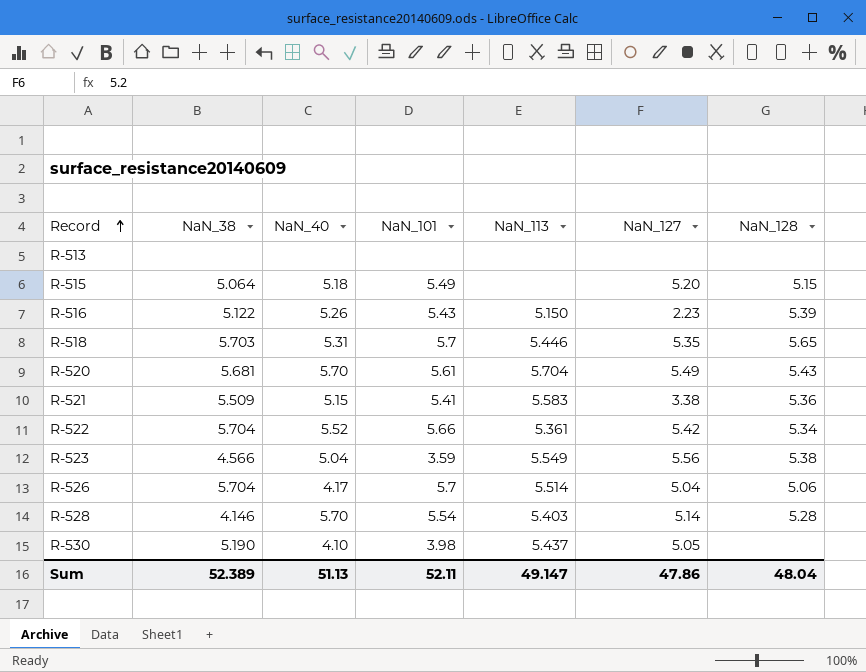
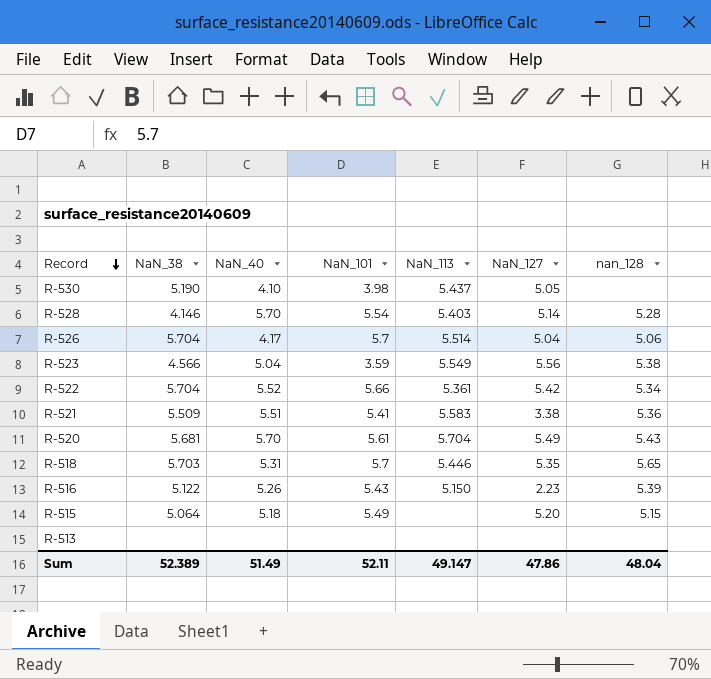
row order: Record ascending -> Record descending
column name: NaN_128 -> nan_128
R-521 | NaN_40: 5.15 -> 5.51
Sum | NaN_40: 51.13 -> 51.49

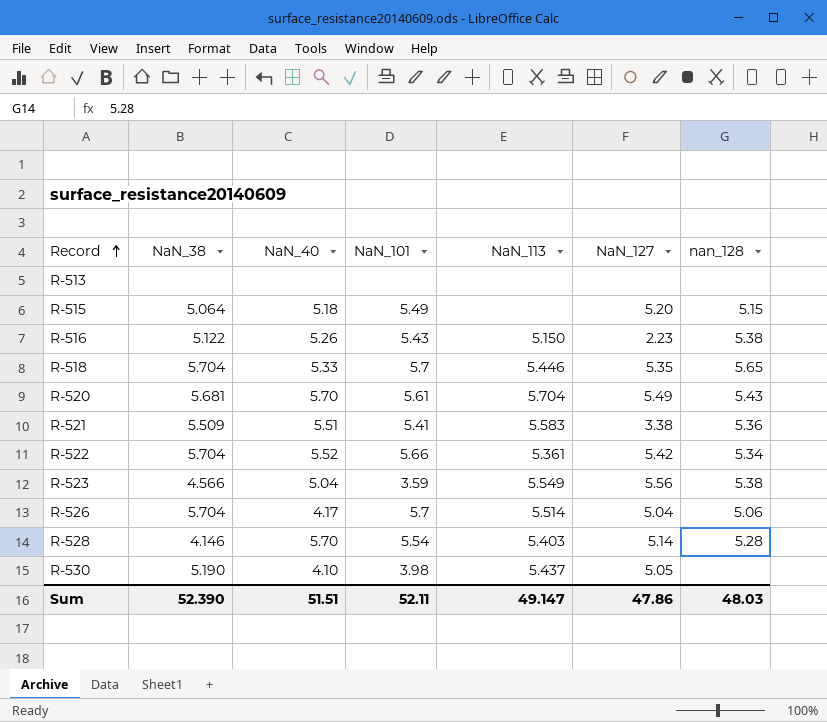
row order: Record descending -> Record ascending
R-516 | nan_128: 5.39 -> 5.38
R-518 | NaN_38: 5.703 -> 5.704
R-518 | NaN_40: 5.31 -> 5.33
Sum | NaN_38: 52.389 -> 52.390
Sum | NaN_40: 51.49 -> 51.51
Sum | nan_128: 48.04 -> 48.03

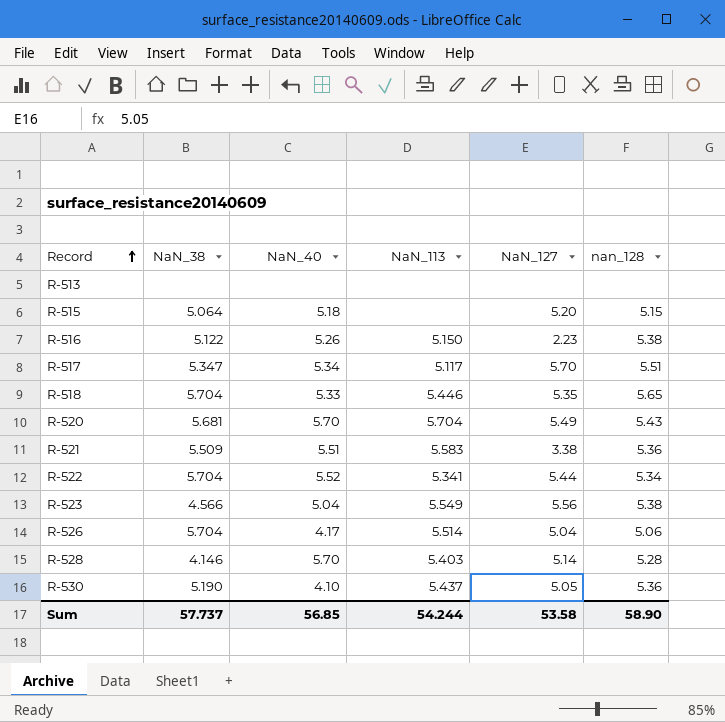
column NaN_101 | position: 4 -> none
row R-517: none -> 5.347 | 5.34 | 5.117 | 5.70 | 5.51
R-522 | NaN_113: 5.361 -> 5.341
R-522 | NaN_127: 5.42 -> 5.44
R-530 | nan_128: none -> 5.36
Sum | NaN_38: 52.390 -> 57.737
Sum | NaN_40: 51.51 -> 56.85
Sum | NaN_113: 49.147 -> 54.244
Sum | NaN_127: 47.86 -> 53.58
Sum | nan_128: 48.03 -> 58.90

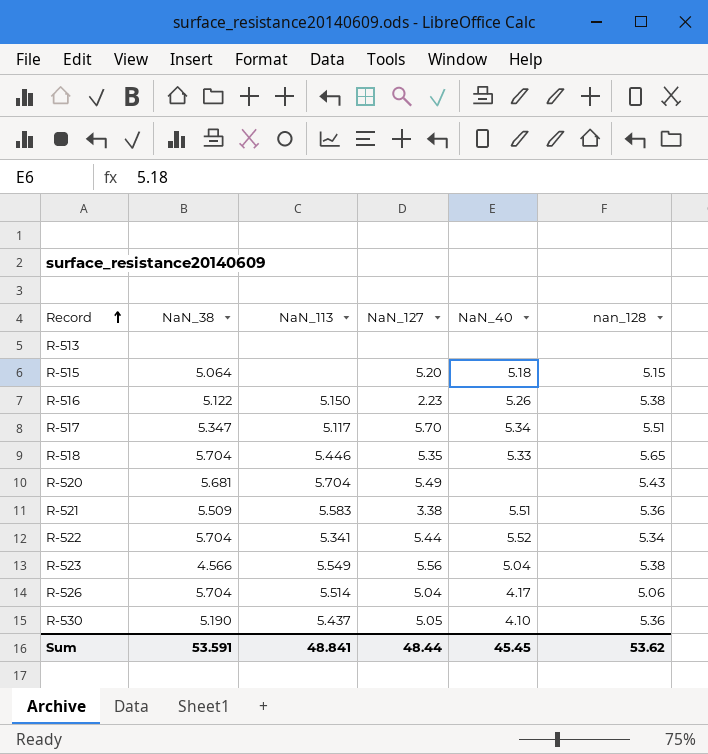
column NaN_40 | position: 3 -> 5
row R-528: 4.146 | 5.70 | 5.403 | 5.14 | 5.28 -> none
R-520 | NaN_40: 5.70 -> none
Sum | NaN_38: 57.737 -> 53.591
Sum | NaN_113: 54.244 -> 48.841
Sum | NaN_127: 53.58 -> 48.44
Sum | NaN_40: 56.85 -> 45.45
Sum | nan_128: 58.90 -> 53.62

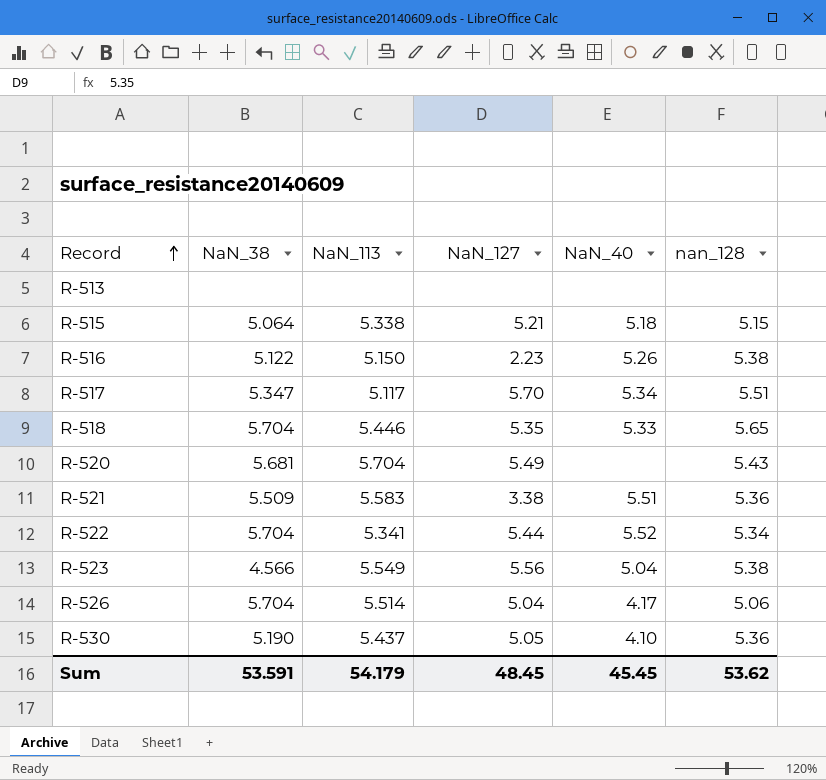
R-515 | NaN_113: none -> 5.338
R-515 | NaN_127: 5.20 -> 5.21
Sum | NaN_113: 48.841 -> 54.179
Sum | NaN_127: 48.44 -> 48.45

